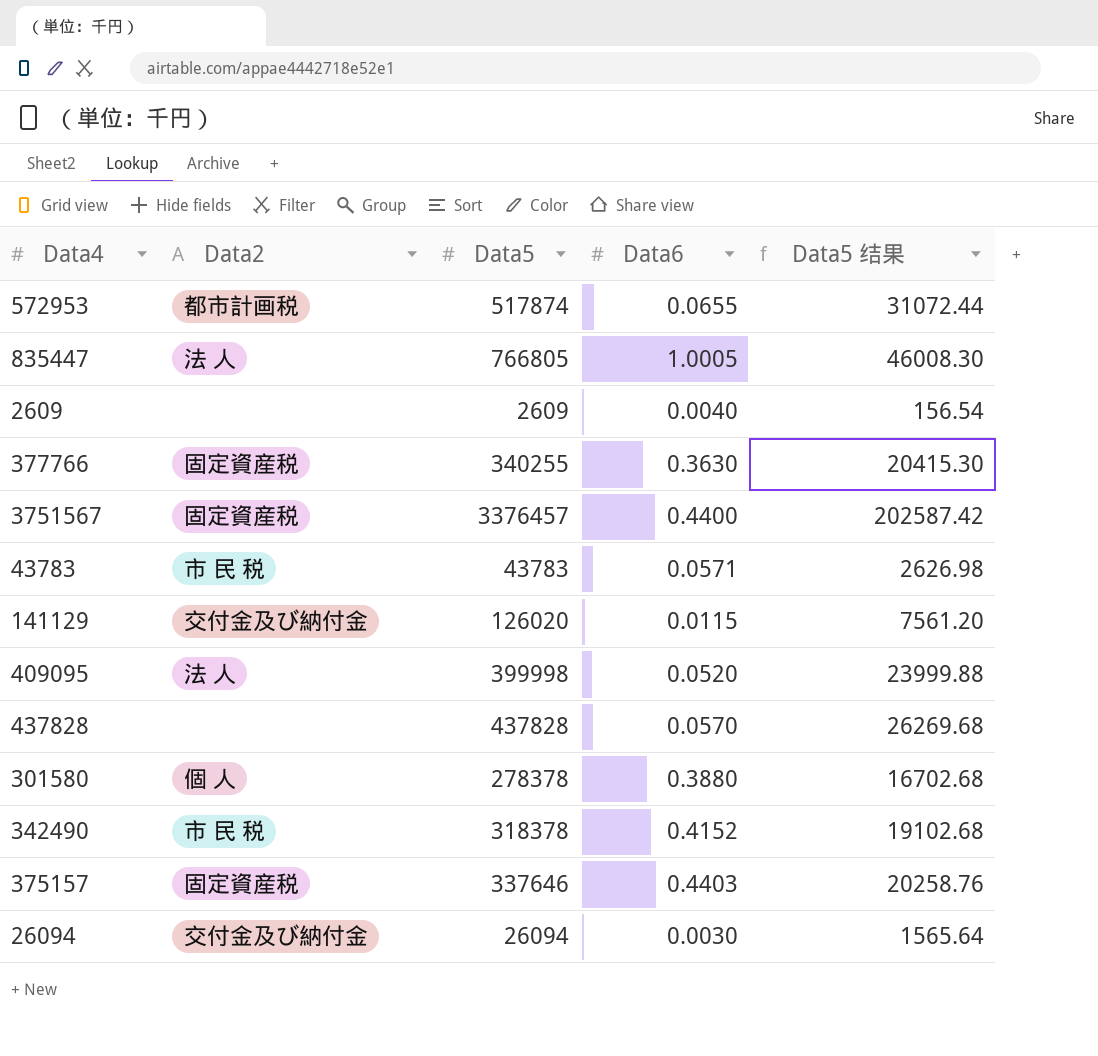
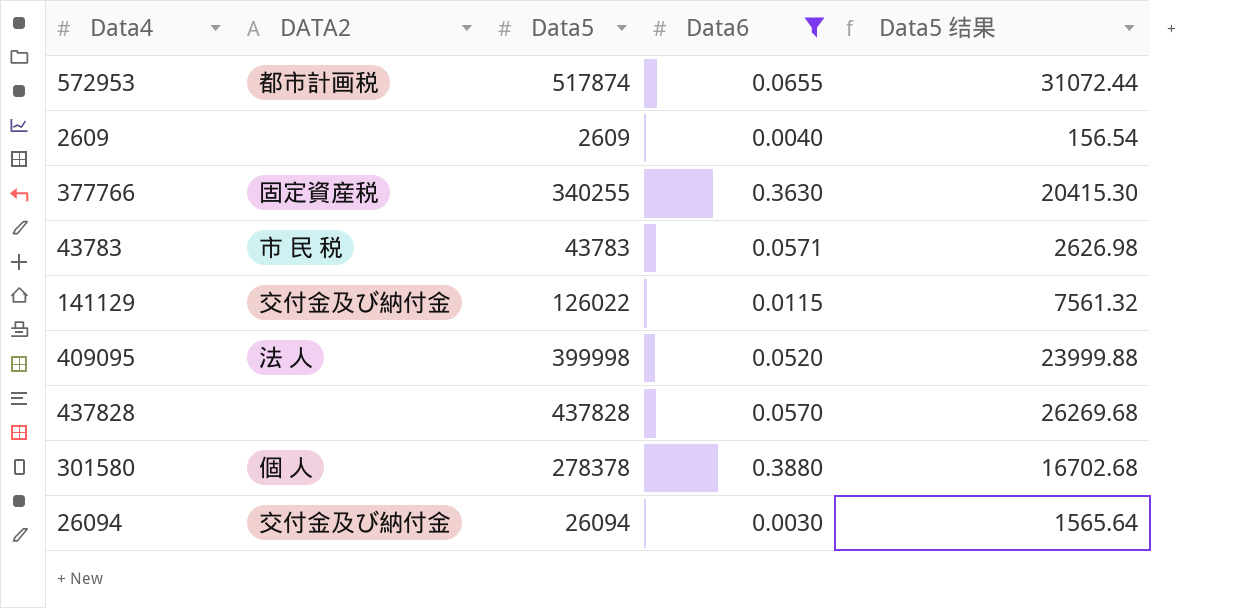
filter: none -> Data6 <= 0.3880
column name: Data2 -> DATA2
141129 | Data5: 126020 -> 126022
141129 | Data5 结果: 7561.20 -> 7561.32

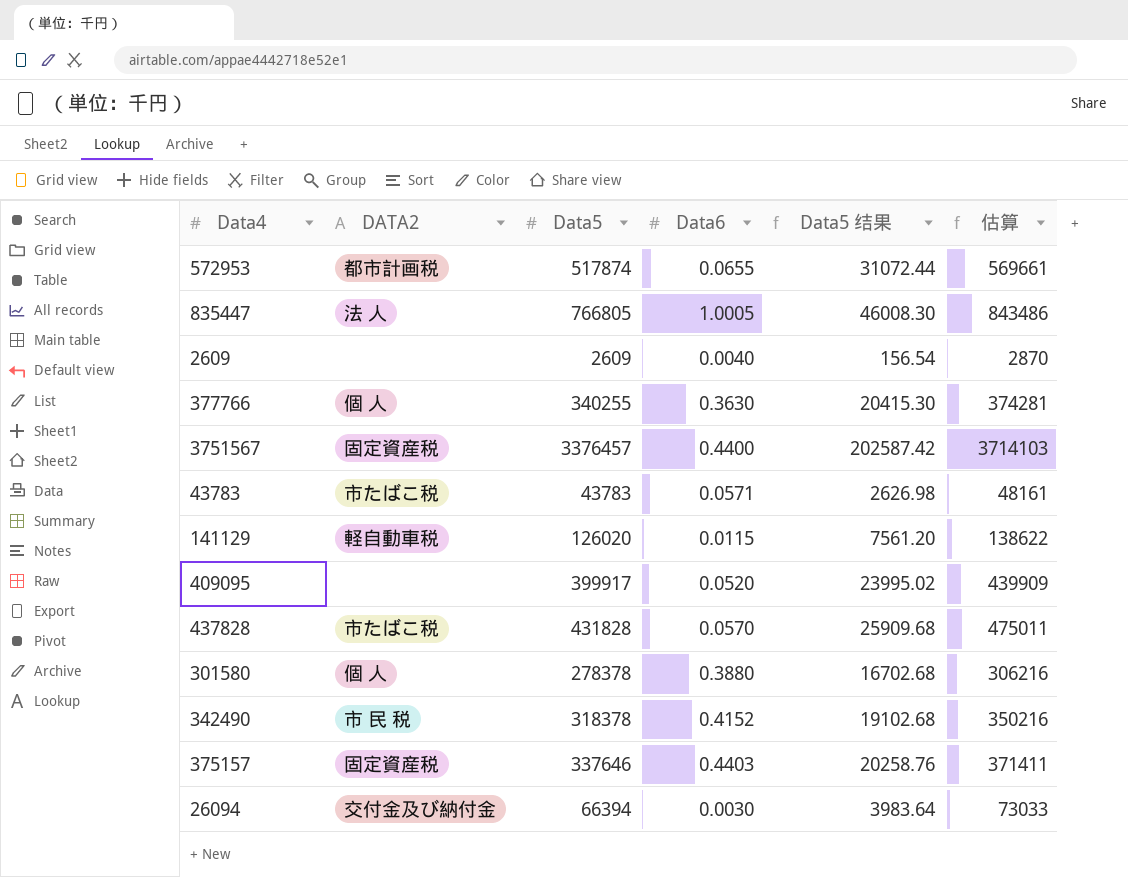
filter: Data6 <= 0.3880 -> none
column 估算 | formula: none -> [Data5] * 1.1
377766 | DATA2: 固定資産税 -> 個 人
43783 | DATA2: 市 民 税 -> 市たばこ税
141129 | DATA2: 交付金及び納付金 -> 軽自動車税
141129 | Data5: 126022 -> 126020
141129 | Data5 结果: 7561.32 -> 7561.20
409095 | DATA2: 法 人 -> none
409095 | Data5: 399998 -> 399917
409095 | Data5 结果: 23999.88 -> 23995.02
437828 | DATA2: none -> 市たばこ税
437828 | Data5: 437828 -> 431828
437828 | Data5 结果: 26269.68 -> 25909.68
26094 | Data5: 26094 -> 66394
26094 | Data5 结果: 1565.64 -> 3983.64

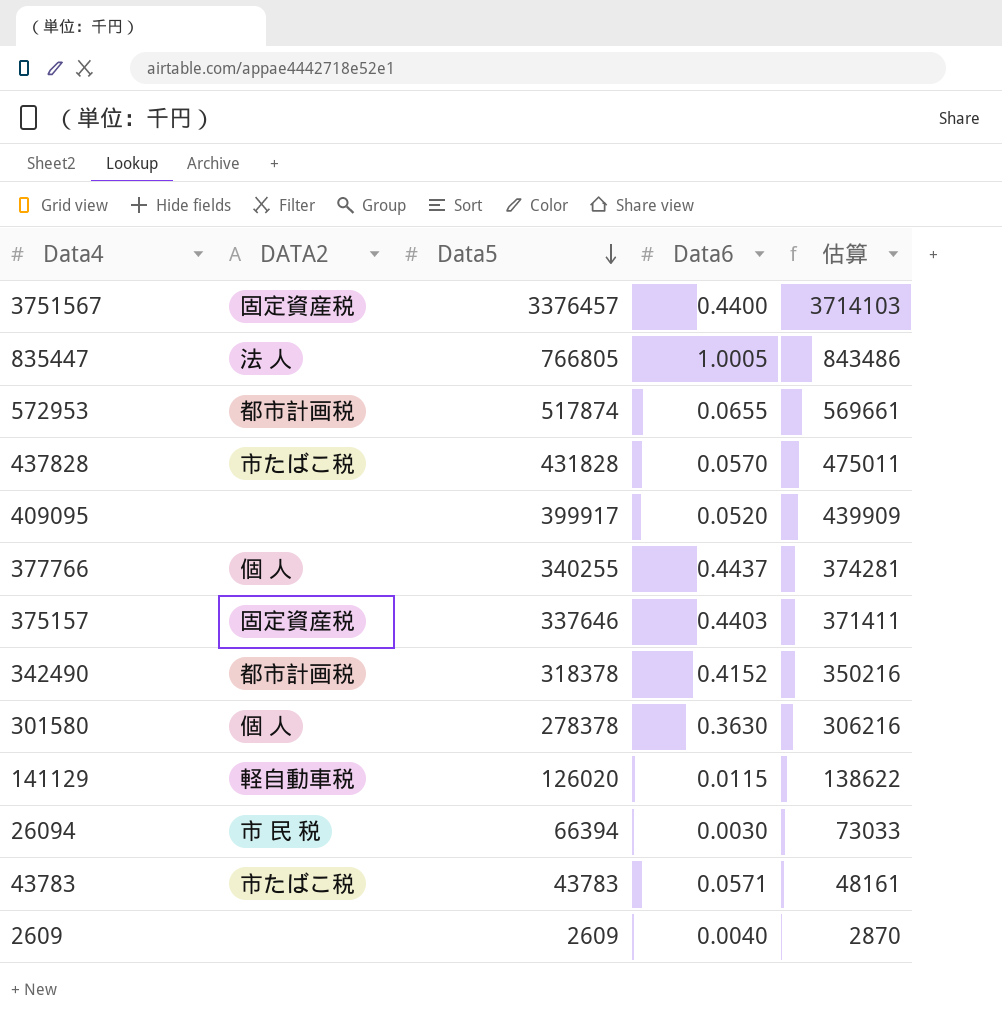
row order: none -> Data5 descending
column Data5 结果 | formula: [Data5] * 0.06 -> none
377766 | Data6: 0.3630 -> 0.4437
342490 | DATA2: 市 民 税 -> 都市計画税
301580 | Data6: 0.3880 -> 0.3630
26094 | DATA2: 交付金及び納付金 -> 市 民 税

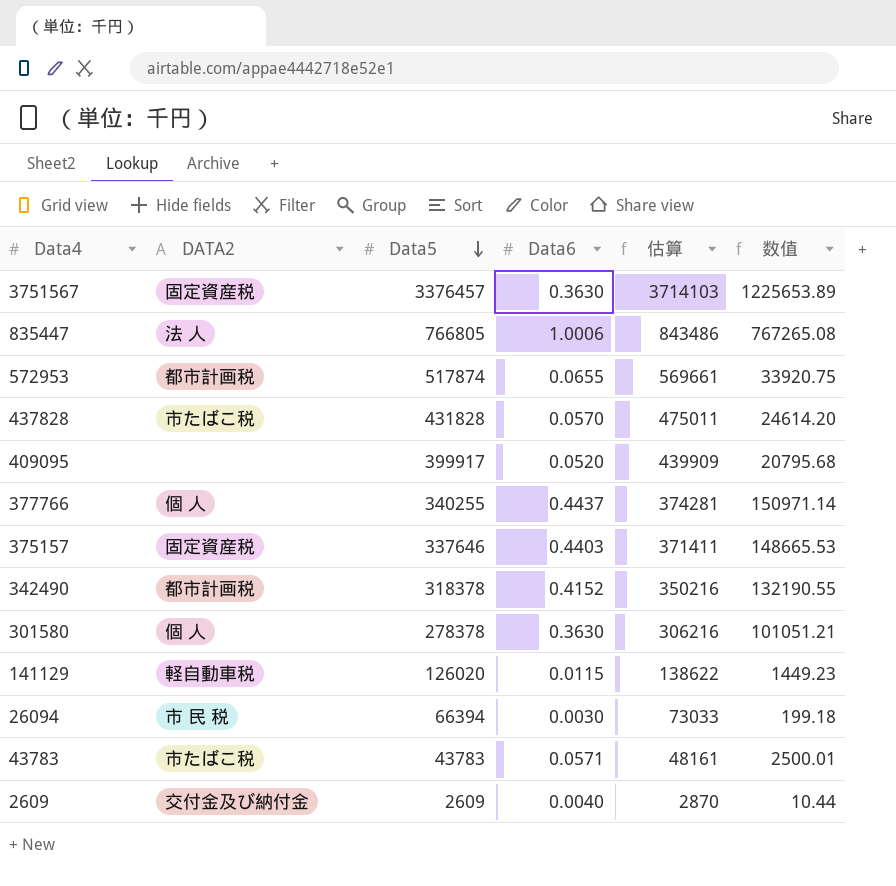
column 数值 | formula: none -> [Data5] * [Data6]
3751567 | Data6: 0.4400 -> 0.3630
835447 | Data6: 1.0005 -> 1.0006
2609 | DATA2: none -> 交付金及び納付金

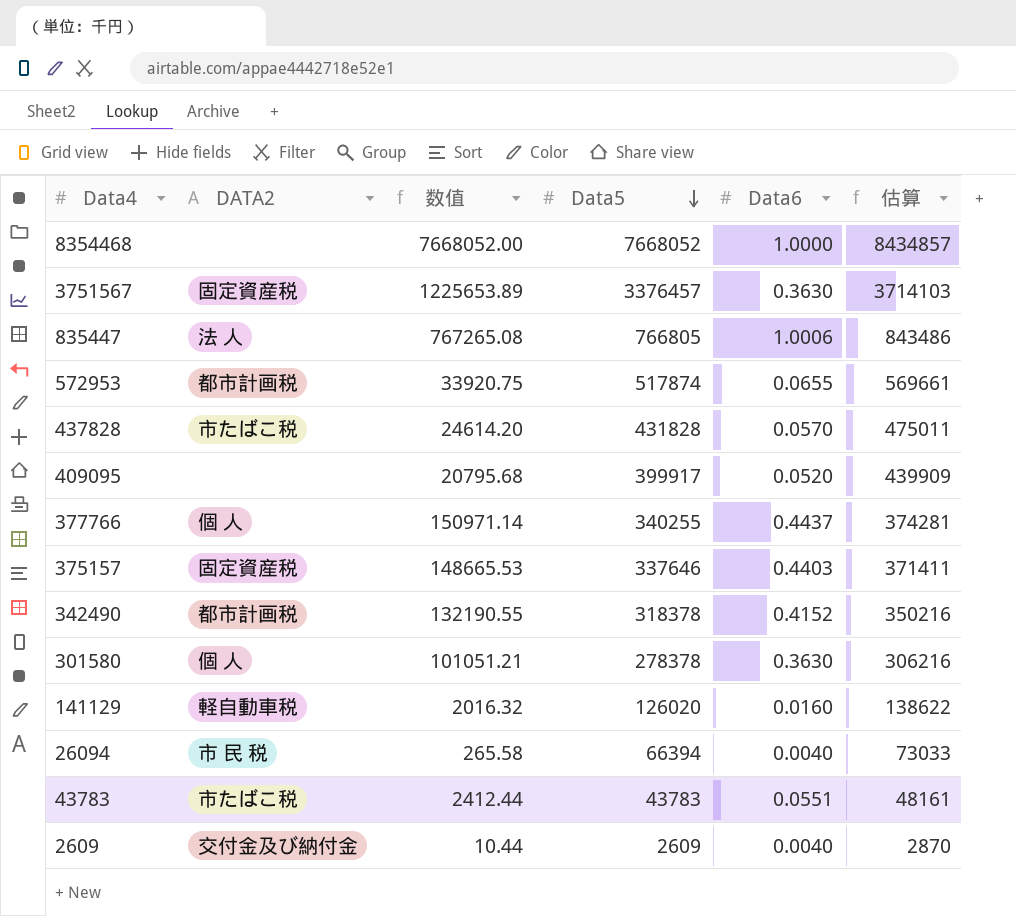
column 数值 | position: 6 -> 3
row 8354468: none -> none | 7668052.00 | 7668052 | 1.0000 | 8434857
141129 | 数值: 1449.23 -> 2016.32
141129 | Data6: 0.0115 -> 0.0160
26094 | 数值: 199.18 -> 265.58
26094 | Data6: 0.0030 -> 0.0040
43783 | 数值: 2500.01 -> 2412.44
43783 | Data6: 0.0571 -> 0.0551

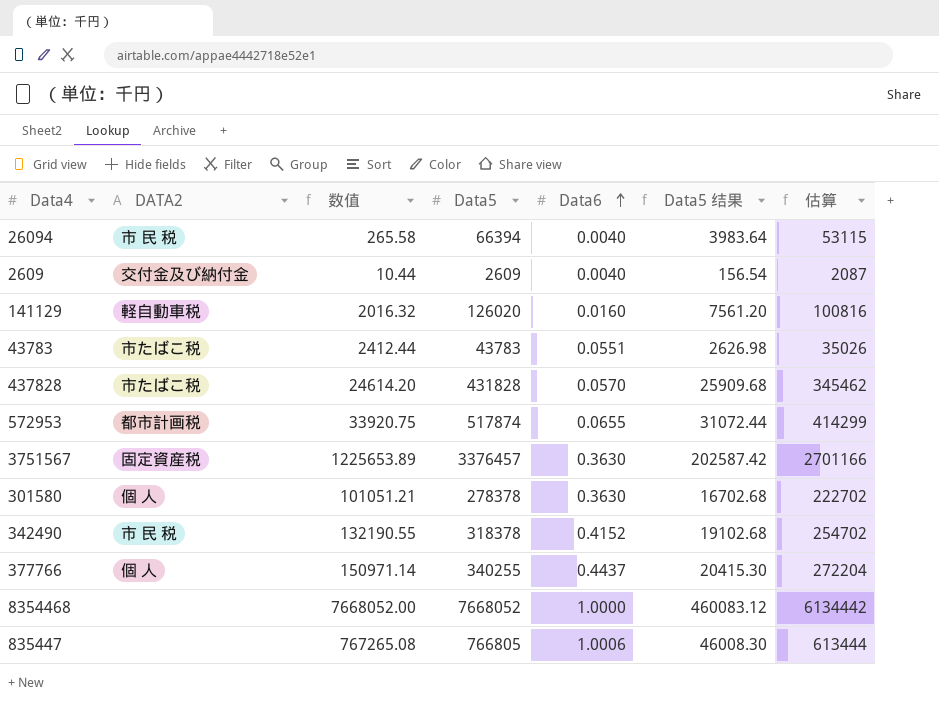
row order: Data5 descending -> Data6 ascending
column Data5 结果 | formula: none -> [Data5] * 0.06
column 估算 | formula: [Data5] * 1.1 -> [Data5] * 0.8
row 409095: none | 20795.68 | 399917 | 0.0520 | 439909 -> none
row 375157: 固定資産税 | 148665.53 | 337646 | 0.4403 | 371411 -> none
342490 | DATA2: 都市計画税 -> 市 民 税
835447 | DATA2: 法 人 -> none

